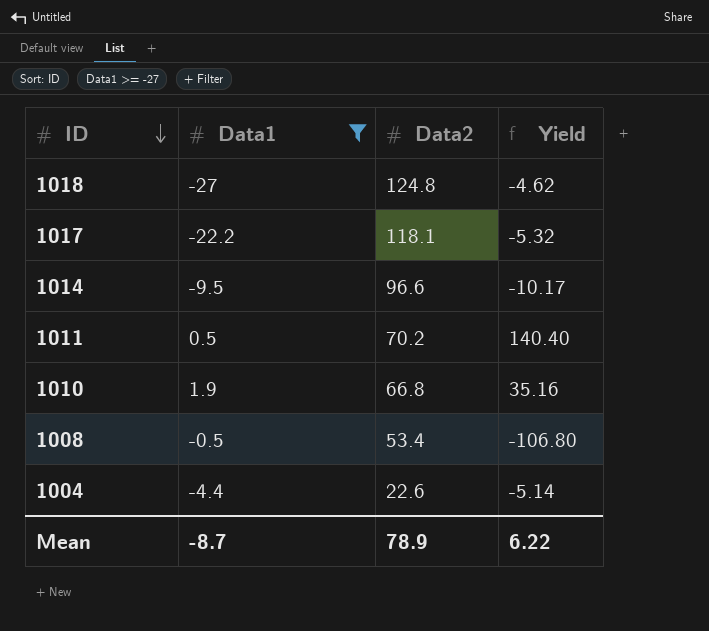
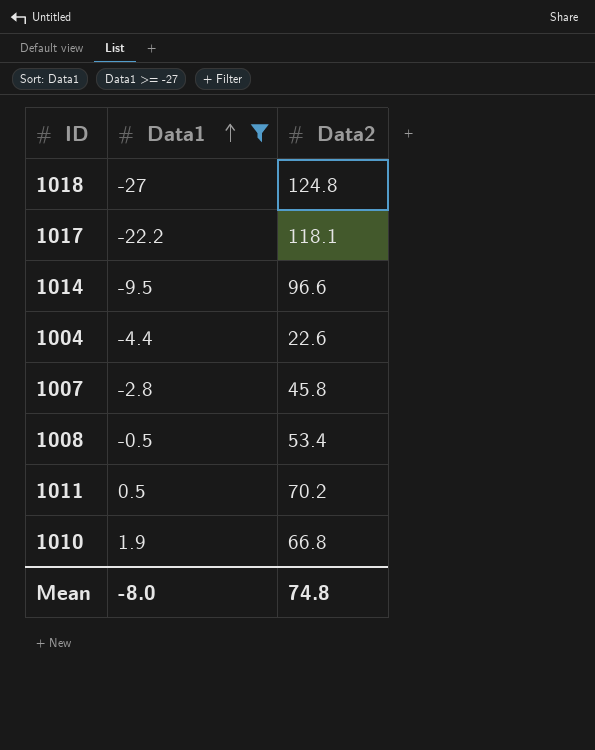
row order: ID descending -> Data1 ascending
column Yield | formula: [Data2] / [Data1] -> none
row 1007: none -> -2.8 | 45.8
Mean | Data1: -8.7 -> -8.0
Mean | Data2: 78.9 -> 74.8

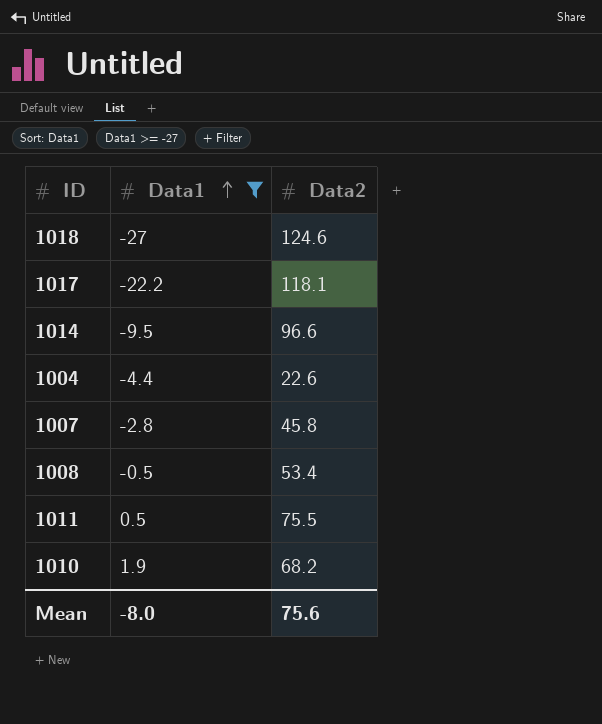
1018 | Data2: 124.8 -> 124.6
1011 | Data2: 70.2 -> 75.5
1010 | Data2: 66.8 -> 68.2
Mean | Data2: 74.8 -> 75.6

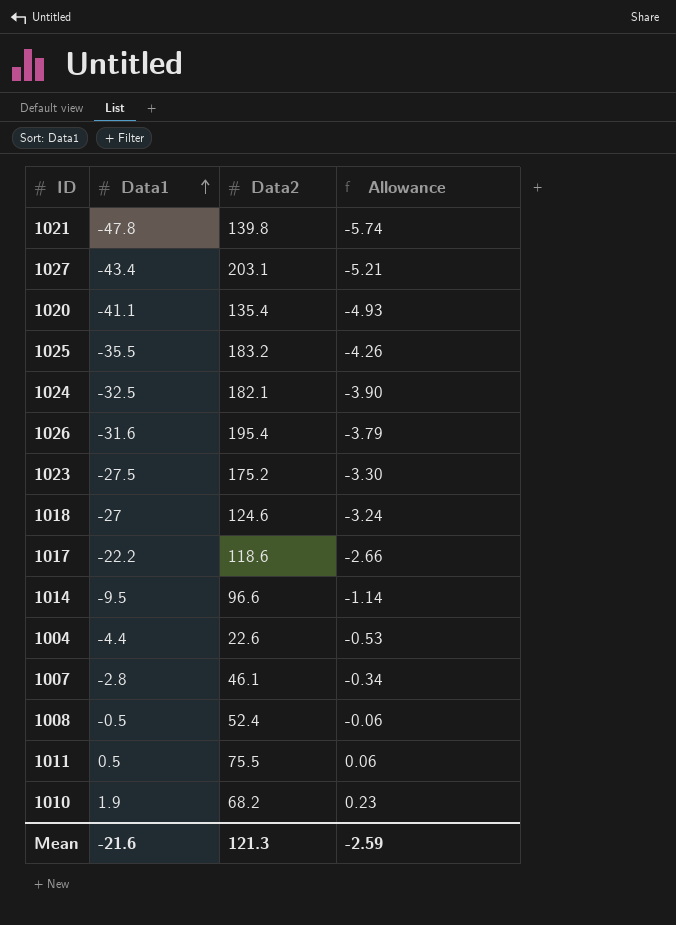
filter: Data1 >= -27 -> none
column Allowance | formula: none -> [Data1] * 0.12
1017 | Data2: 118.1 -> 118.6
1007 | Data2: 45.8 -> 46.1
1008 | Data2: 53.4 -> 52.4
Mean | Data1: -8.0 -> -21.6
Mean | Data2: 75.6 -> 121.3

